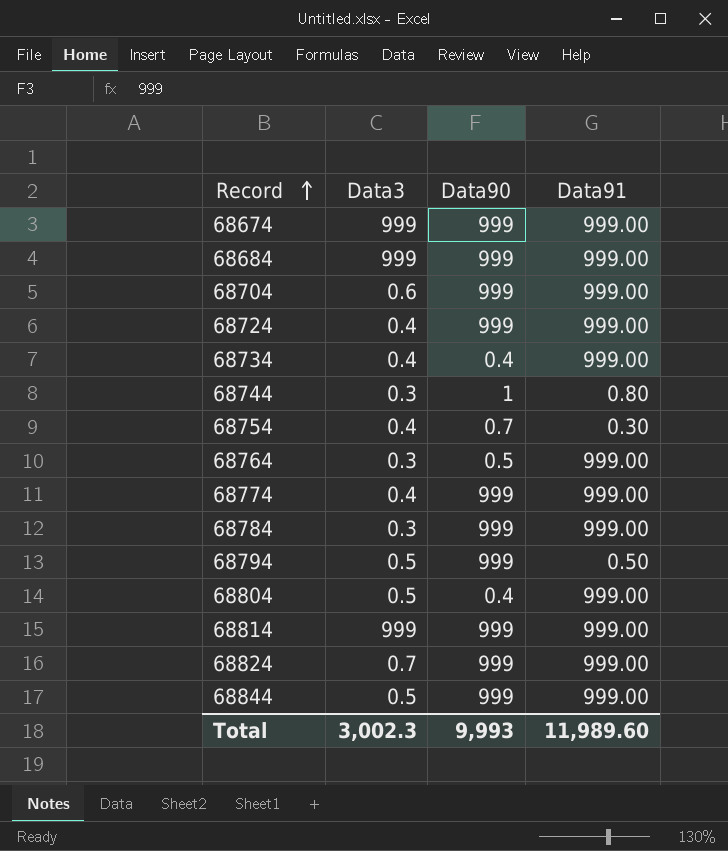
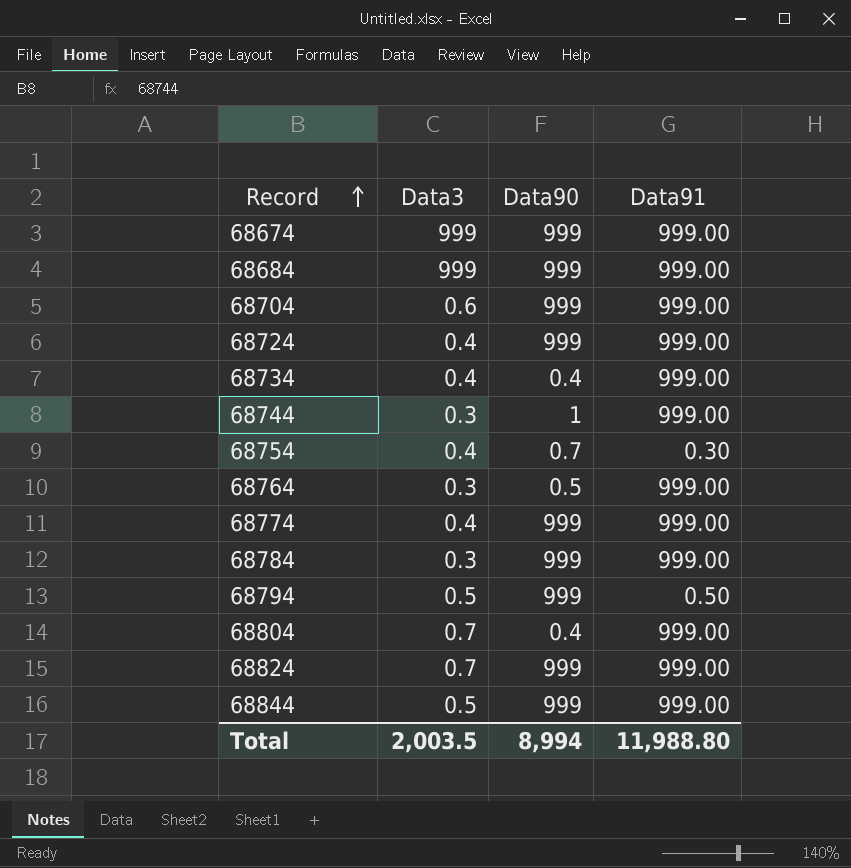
row 68814: 999 | 999 | 999.00 -> none
68744 | Data91: 0.80 -> 999.00
68804 | Data3: 0.5 -> 0.7
Total | Data3: 3,002.3 -> 2,003.5
Total | Data90: 9,993 -> 8,994
Total | Data91: 11,989.60 -> 11,988.80

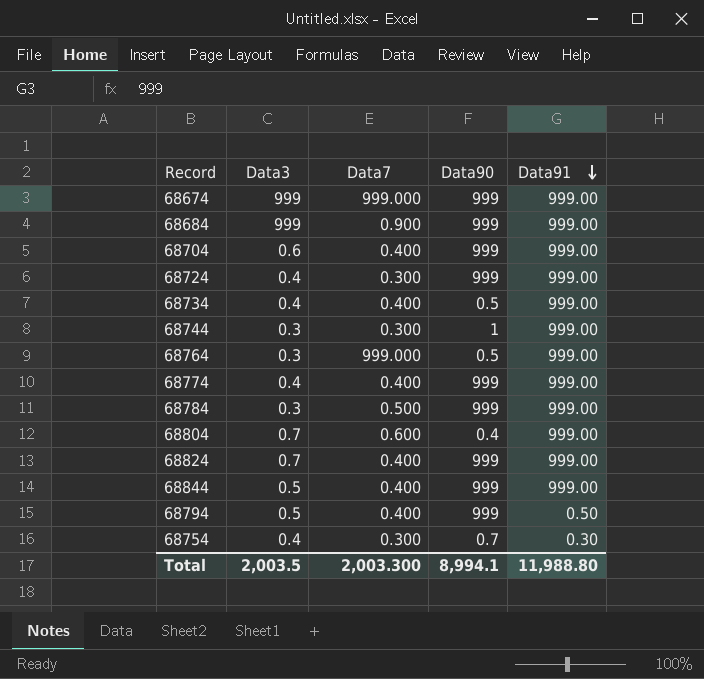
row order: Record ascending -> Data91 descending
column Data7 | position: none -> 3
68734 | Data90: 0.4 -> 0.5
Total | Data90: 8,994 -> 8,994.1

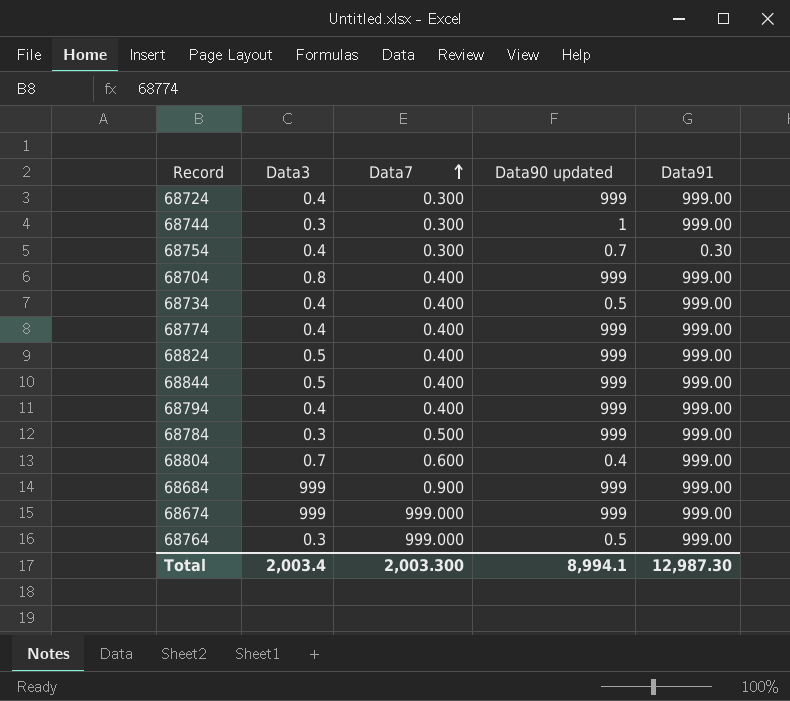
row order: Data91 descending -> Data7 ascending
column name: Data90 -> Data90 updated
68704 | Data3: 0.6 -> 0.8
68824 | Data3: 0.7 -> 0.5
68794 | Data3: 0.5 -> 0.4
68794 | Data91: 0.50 -> 999.00
Total | Data3: 2,003.5 -> 2,003.4
Total | Data91: 11,988.80 -> 12,987.30

